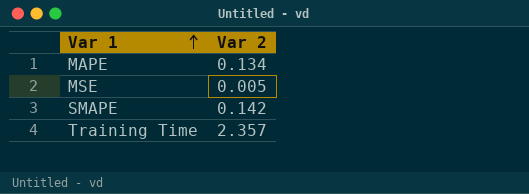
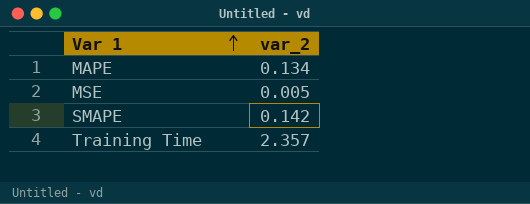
column name: Var 2 -> var_2

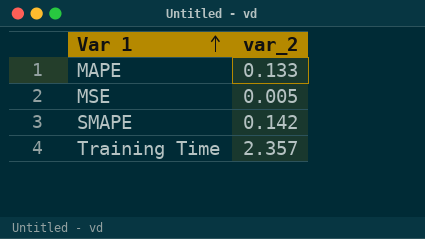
MAPE | var_2: 0.134 -> 0.133

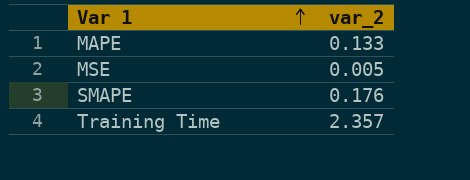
SMAPE | var_2: 0.142 -> 0.176

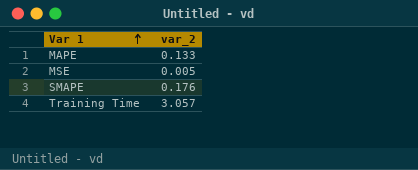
Training Time | var_2: 2.357 -> 3.057

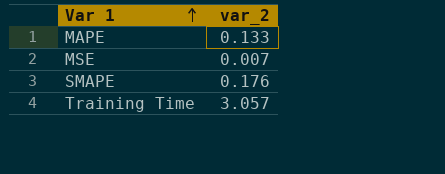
MSE | var_2: 0.005 -> 0.007

